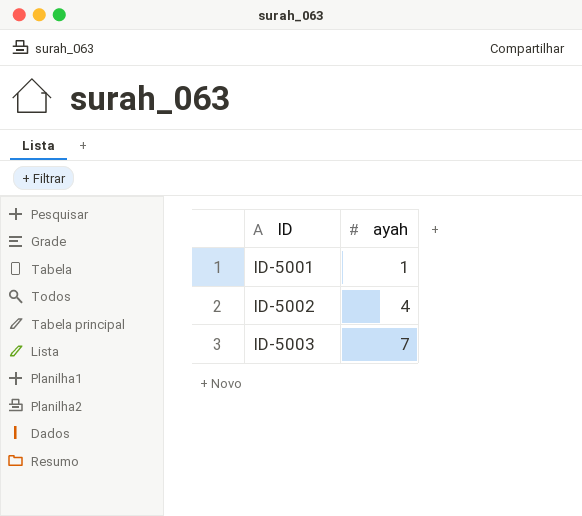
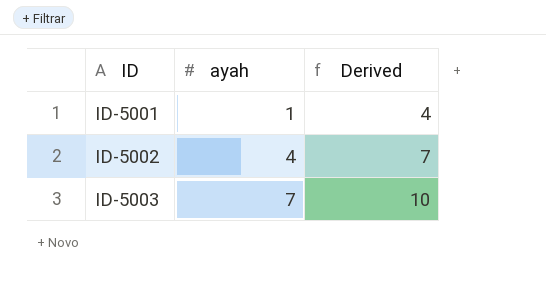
column Derived | formula: none -> [ayah] + 3

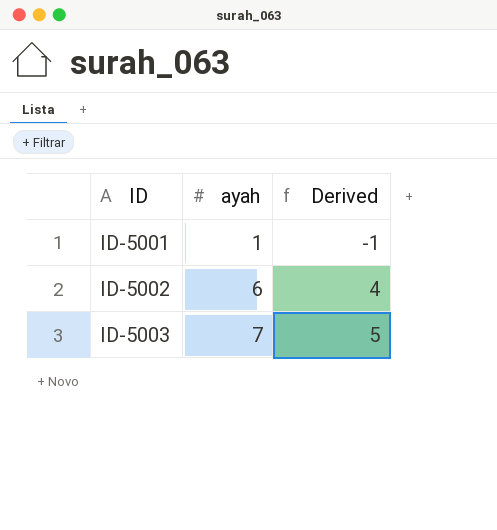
column Derived | formula: [ayah] + 3 -> [ayah] - 2
ID-5002 | ayah: 4 -> 6

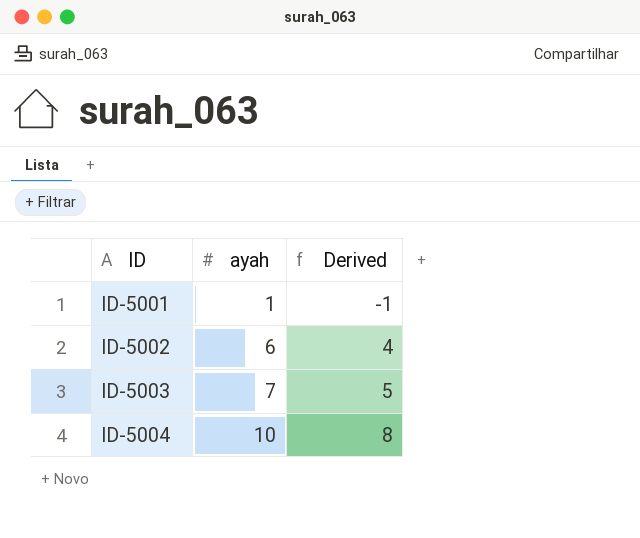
row ID-5004: none -> 10 | 8

